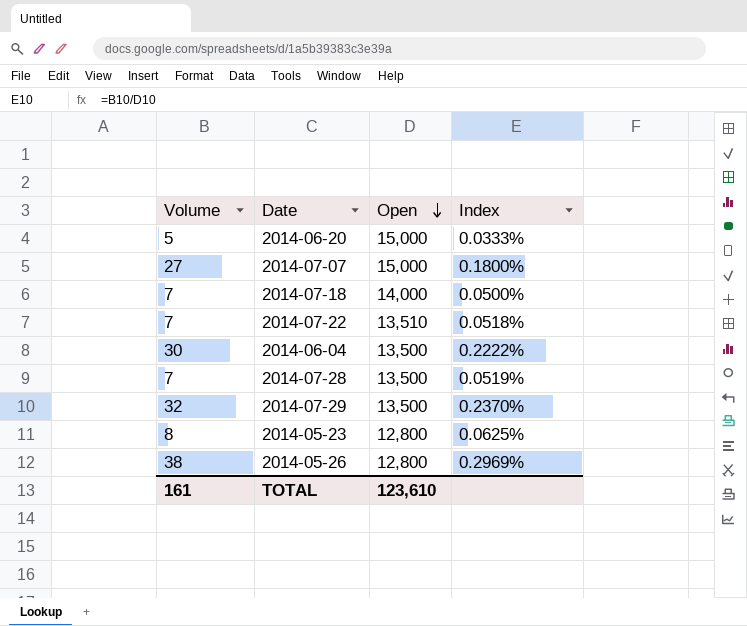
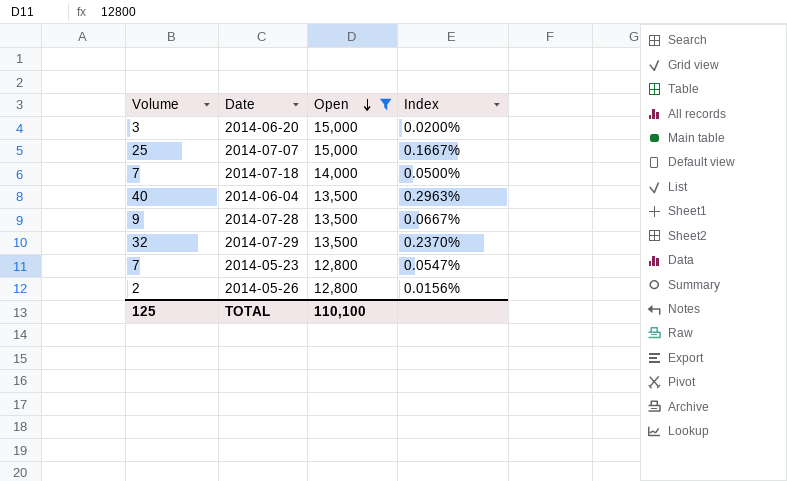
filter: none -> Open != 13,510
2014-06-20 | Volume: 5 -> 3
2014-06-20 | Index: 0.0333% -> 0.0200%
2014-07-07 | Volume: 27 -> 25
2014-07-07 | Index: 0.1800% -> 0.1667%
2014-06-04 | Volume: 30 -> 40
2014-06-04 | Index: 0.2222% -> 0.2963%
2014-07-28 | Volume: 7 -> 9
2014-07-28 | Index: 0.0519% -> 0.0667%
2014-05-23 | Volume: 8 -> 7
2014-05-23 | Index: 0.0625% -> 0.0547%
2014-05-26 | Volume: 38 -> 2
2014-05-26 | Index: 0.2969% -> 0.0156%
TOTAL | Volume: 161 -> 125
TOTAL | Open: 123,610 -> 110,100

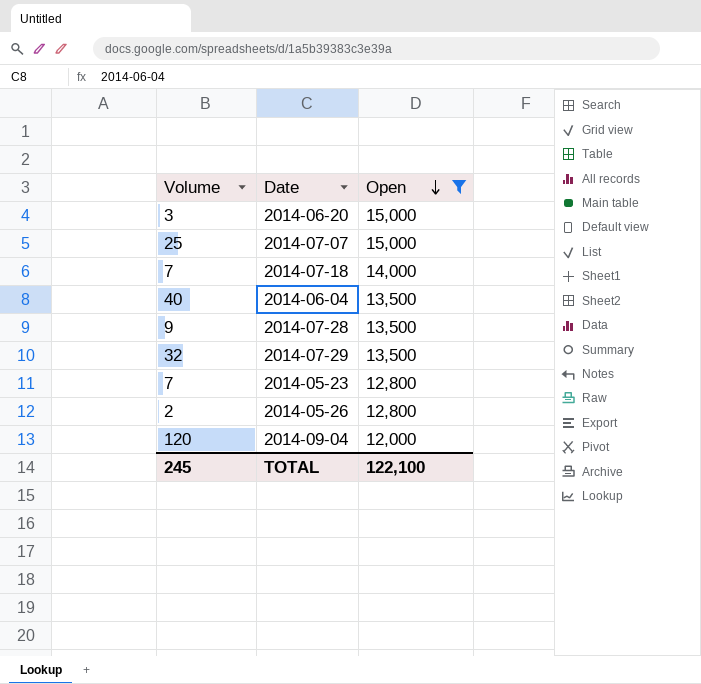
column Index | formula: [Volume] / [Open] -> none
row 2014-09-04: none -> 120 | 12,000
TOTAL | Volume: 125 -> 245
TOTAL | Open: 110,100 -> 122,100

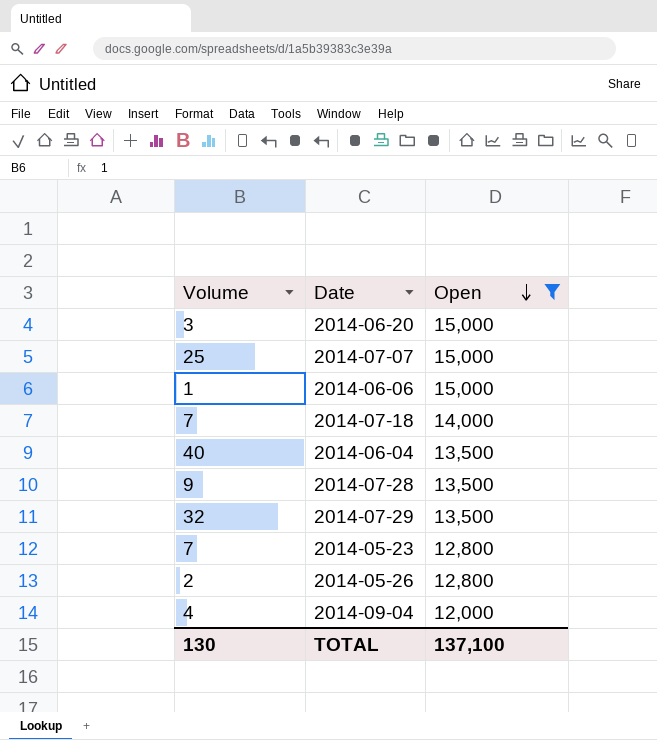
row 2014-06-06: none -> 1 | 15,000
2014-09-04 | Volume: 120 -> 4
TOTAL | Volume: 245 -> 130
TOTAL | Open: 122,100 -> 137,100

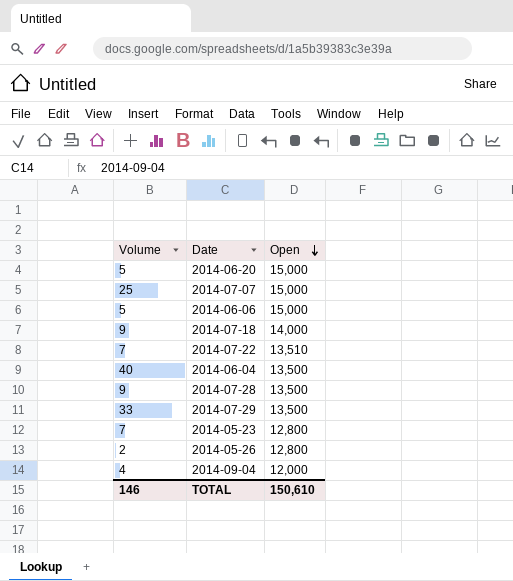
filter: Open != 13,510 -> none
2014-06-20 | Volume: 3 -> 5
2014-06-06 | Volume: 1 -> 5
2014-07-18 | Volume: 7 -> 9
2014-07-29 | Volume: 32 -> 33
TOTAL | Volume: 130 -> 146
TOTAL | Open: 137,100 -> 150,610

